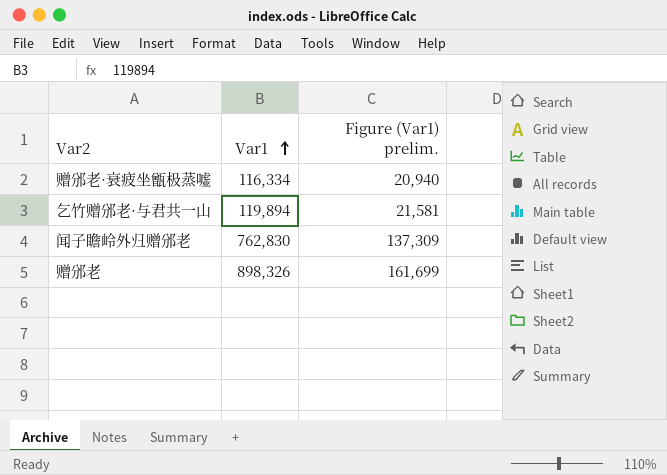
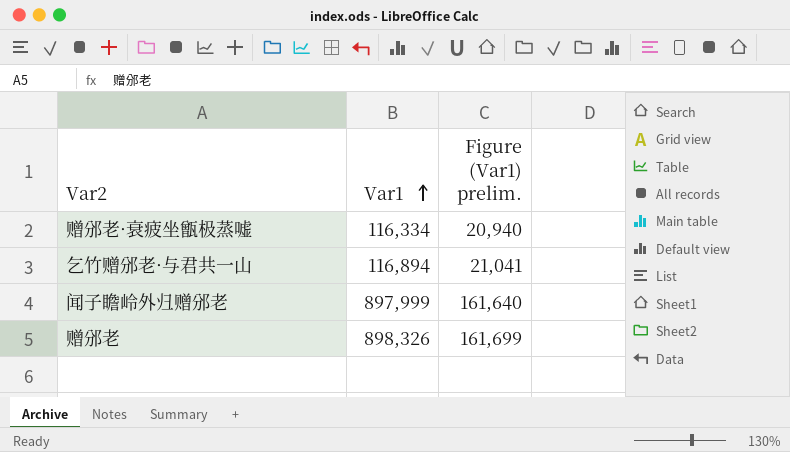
乞竹赠邠老·与君共一山 | Var1: 119,894 -> 116,894
乞竹赠邠老·与君共一山 | Figure (Var1) prelim.: 21,581 -> 21,041
闻子瞻岭外归赠邠老 | Var1: 762,830 -> 897,999
闻子瞻岭外归赠邠老 | Figure (Var1) prelim.: 137,309 -> 161,640

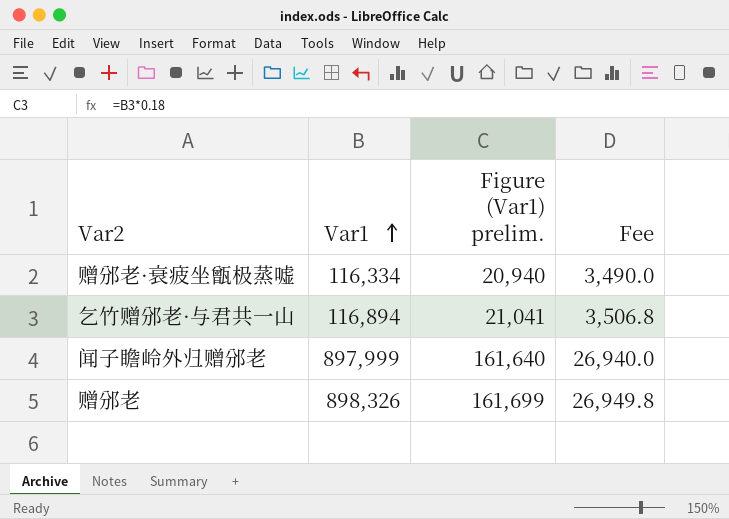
column Fee | formula: none -> [Var1] * 0.03

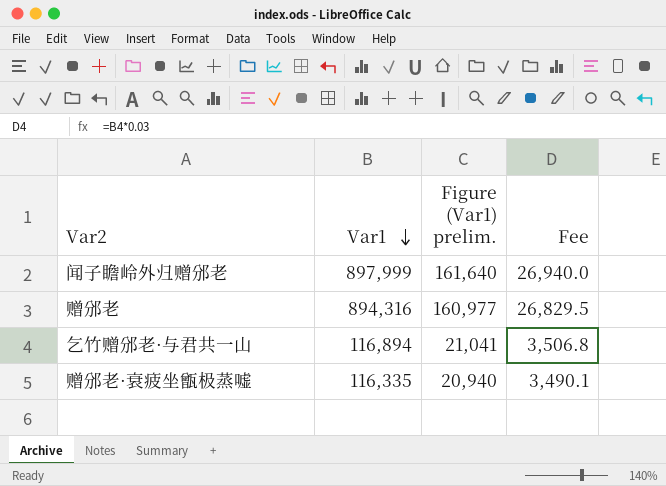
row order: Var1 ascending -> Var1 descending
赠邠老 | Var1: 898,326 -> 894,316
赠邠老 | Figure (Var1) prelim.: 161,699 -> 160,977
赠邠老 | Fee: 26,949.8 -> 26,829.5
赠邠老·衰疲坐甑极蒸嘘 | Var1: 116,334 -> 116,335
赠邠老·衰疲坐甑极蒸嘘 | Fee: 3,490.0 -> 3,490.1

